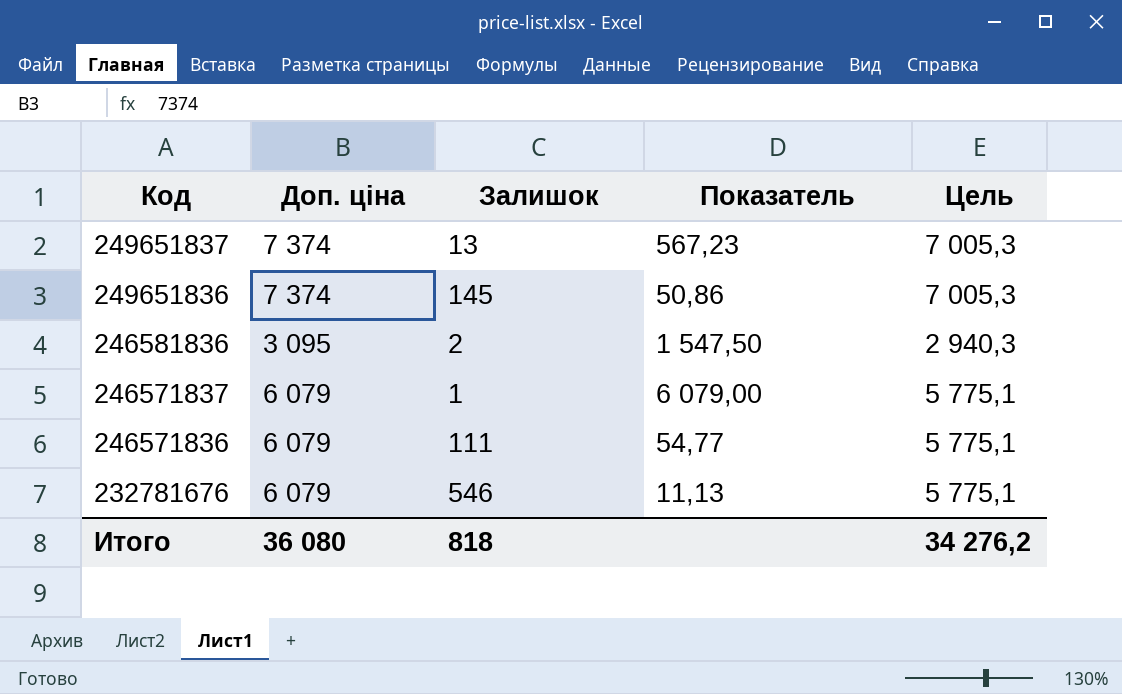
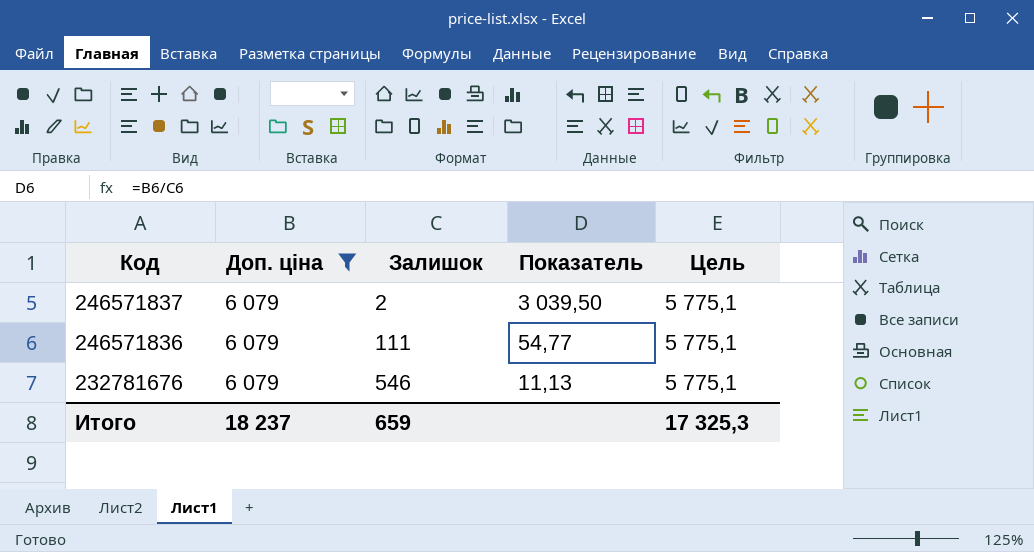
filter: none -> Доп. ціна = 6 079
246571837 | Залишок: 1 -> 2
246571837 | Показатель: 6 079,00 -> 3 039,50
Итого | Доп. ціна: 36 080 -> 18 237
Итого | Залишок: 818 -> 659
Итого | Цель: 34 276,2 -> 17 325,3

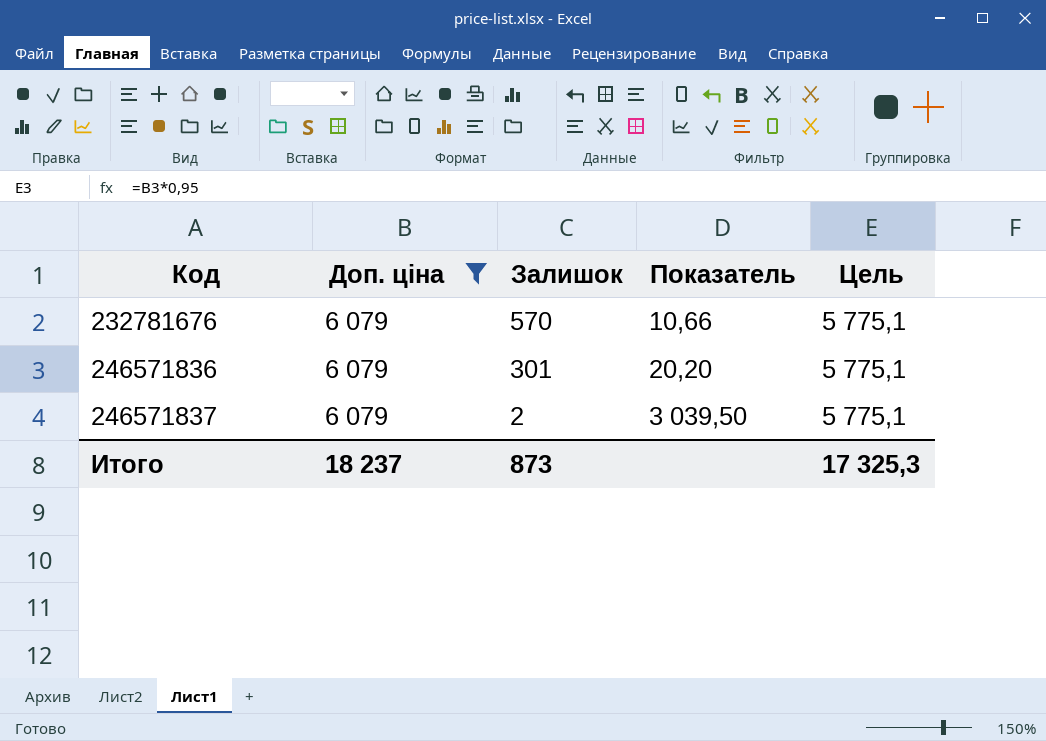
row order: Код descending -> Код ascending
232781676 | Залишок: 546 -> 570
232781676 | Показатель: 11,13 -> 10,66
246571836 | Залишок: 111 -> 301
246571836 | Показатель: 54,77 -> 20,20
Итого | Залишок: 659 -> 873

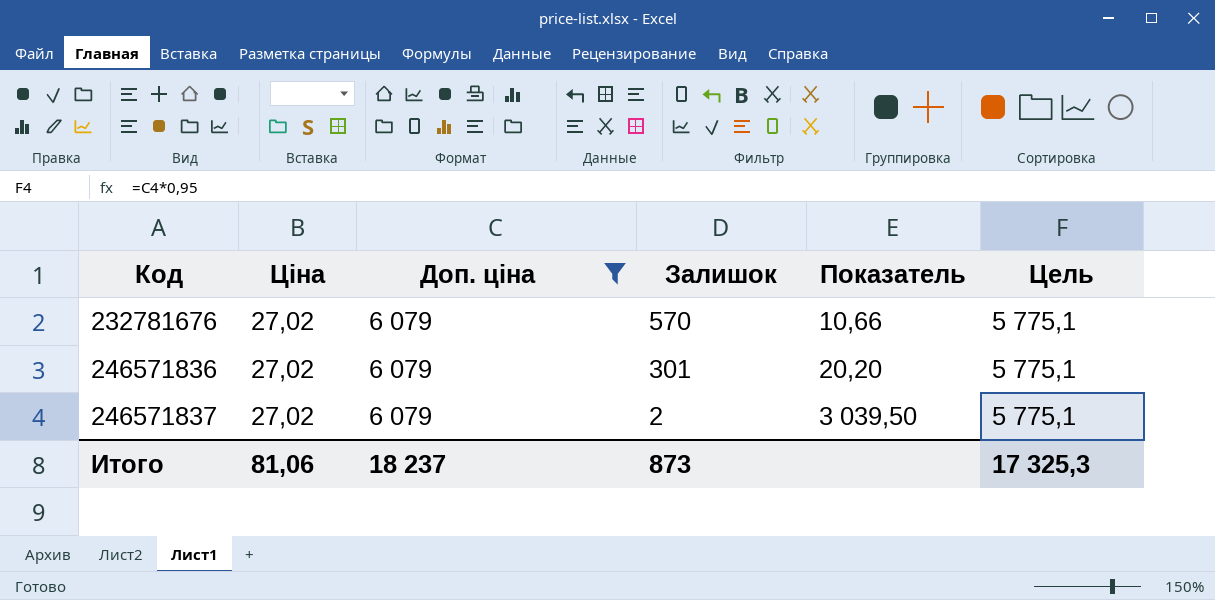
column Ціна | position: none -> 2

